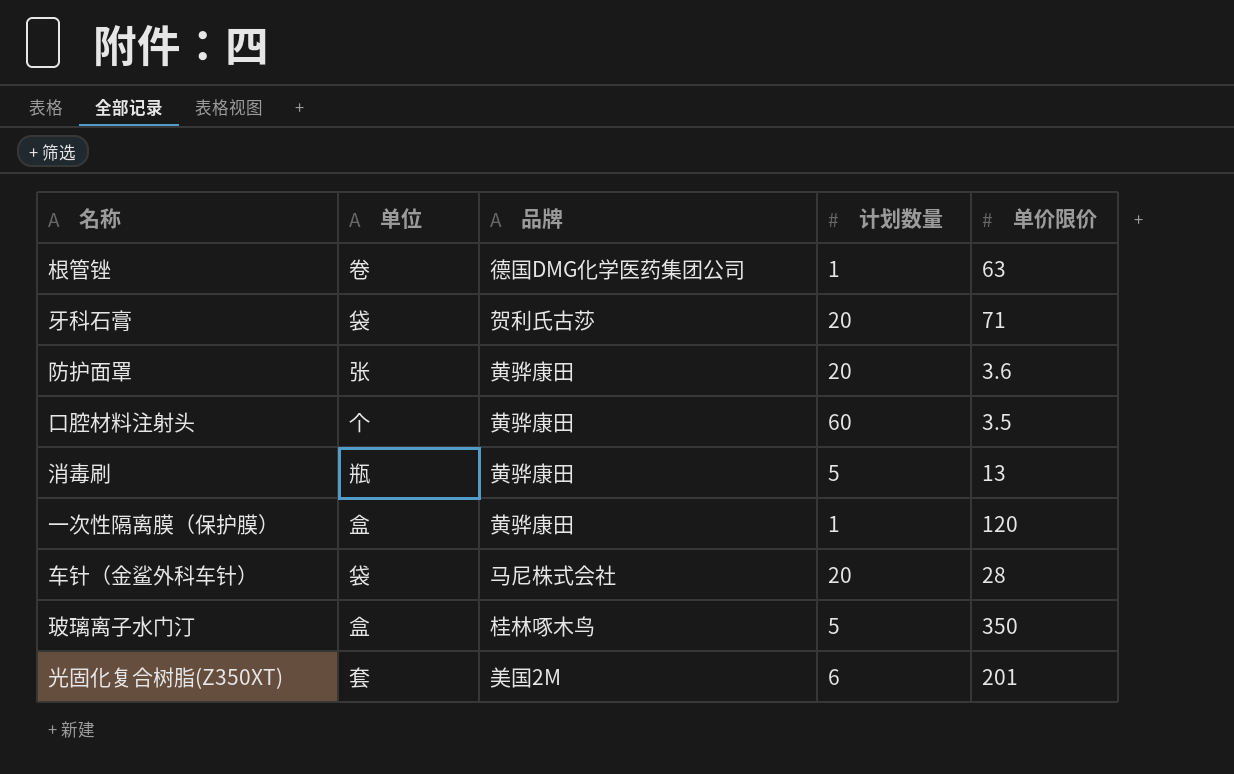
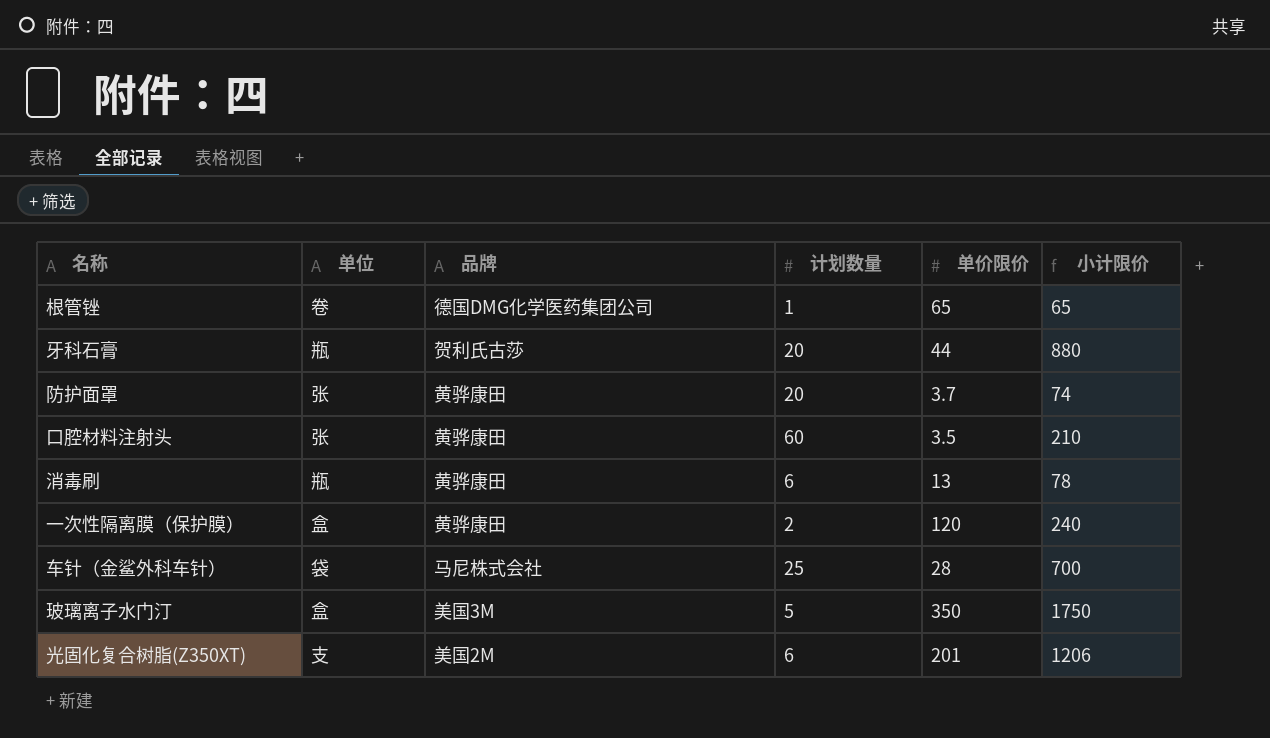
column 小计限价 | formula: none -> [计划数量] * [单价限价]
根管锉 | 单价限价: 63 -> 65
牙科石膏 | 单位: 袋 -> 瓶
牙科石膏 | 单价限价: 71 -> 44
防护面罩 | 单价限价: 3.6 -> 3.7
口腔材料注射头 | 单位: 个 -> 张
消毒刷 | 计划数量: 5 -> 6
一次性隔离膜（保护膜） | 计划数量: 1 -> 2
车针（金鲨外科车针） | 计划数量: 20 -> 25
玻璃离子水门汀 | 品牌: 桂林啄木鸟 -> 美国3M
光固化复合树脂(Z350XT) | 单位: 套 -> 支

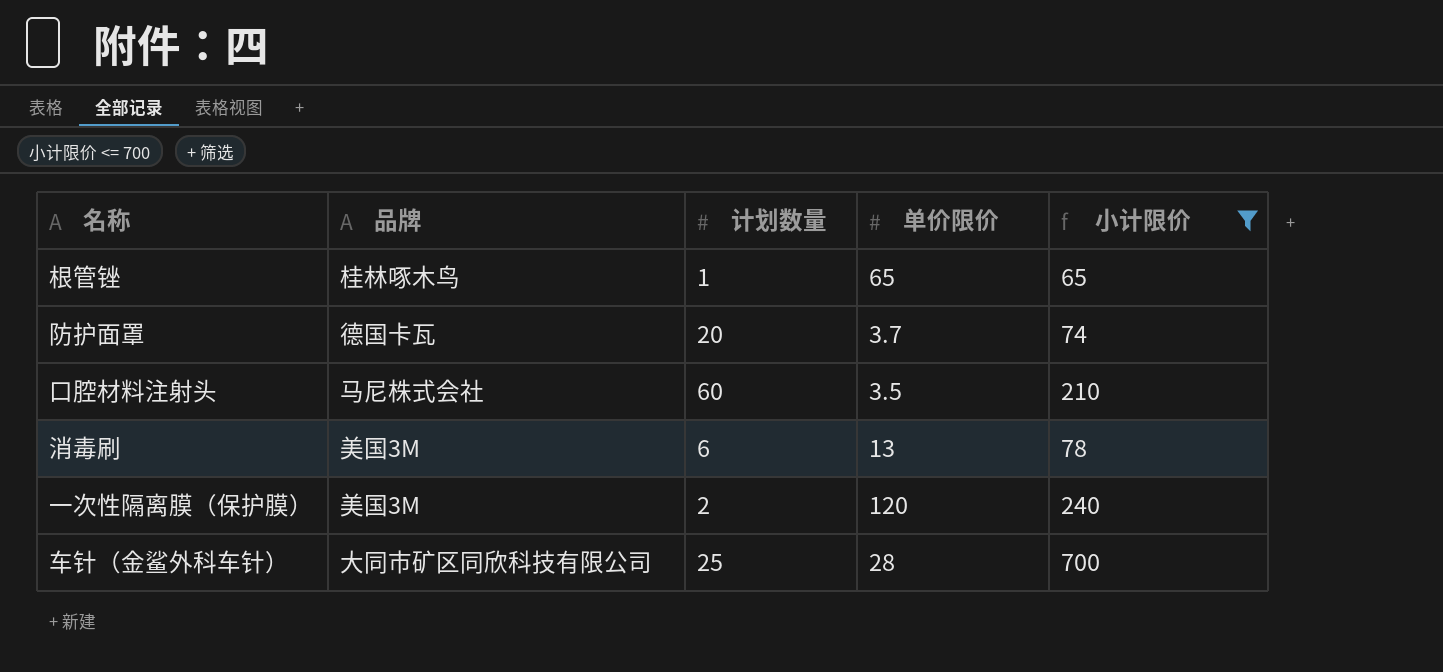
filter: none -> 小计限价 <= 700
column 单位 | position: 2 -> none
根管锉 | 品牌: 德国DMG化学医药集团公司 -> 桂林啄木鸟
防护面罩 | 品牌: 黄骅康田 -> 德国卡瓦
口腔材料注射头 | 品牌: 黄骅康田 -> 马尼株式会社
消毒刷 | 品牌: 黄骅康田 -> 美国3M
一次性隔离膜（保护膜） | 品牌: 黄骅康田 -> 美国3M
车针（金鲨外科车针） | 品牌: 马尼株式会社 -> 大同市矿区同欣科技有限公司

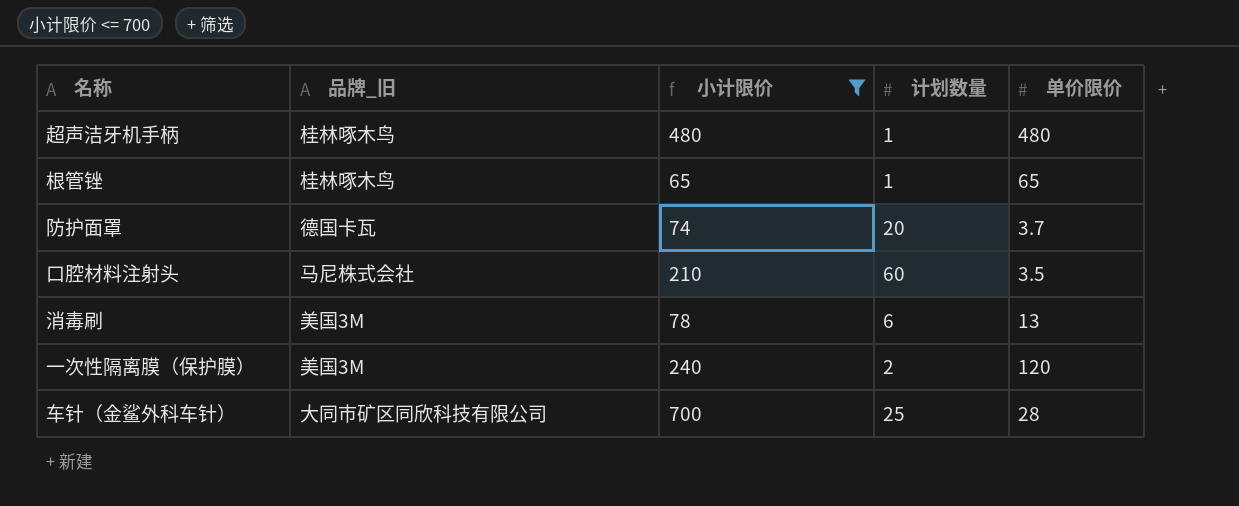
column name: 品牌 -> 品牌_旧
column 小计限价 | position: 5 -> 3
row 超声洁牙机手柄: none -> 桂林啄木鸟 | 480 | 1 | 480

